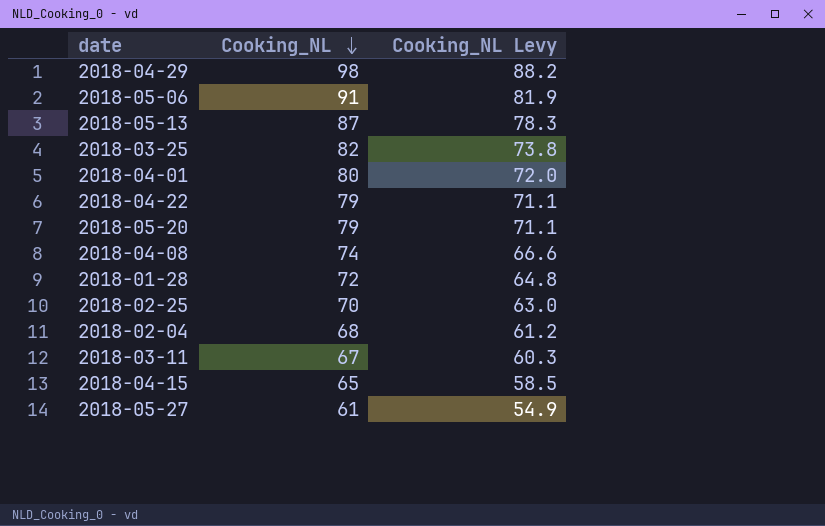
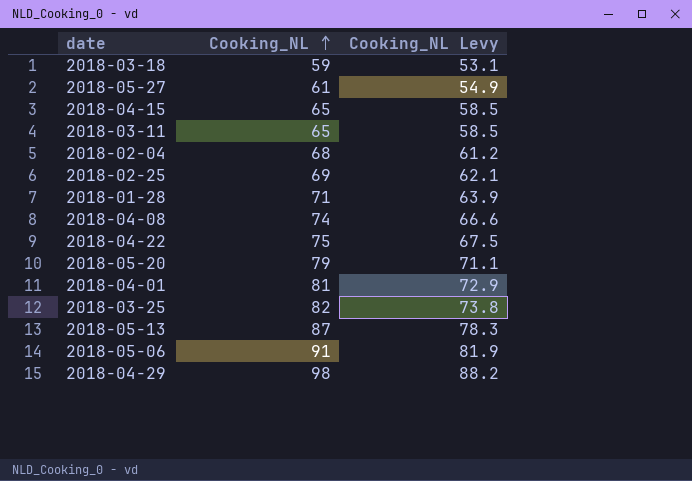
row order: Cooking_NL descending -> Cooking_NL ascending
row 2018-03-18: none -> 59 | 53.1
2018-03-11 | Cooking_NL: 67 -> 65
2018-03-11 | Cooking_NL Levy: 60.3 -> 58.5
2018-02-25 | Cooking_NL: 70 -> 69
2018-02-25 | Cooking_NL Levy: 63.0 -> 62.1
2018-01-28 | Cooking_NL: 72 -> 71
2018-01-28 | Cooking_NL Levy: 64.8 -> 63.9
2018-04-22 | Cooking_NL: 79 -> 75
2018-04-22 | Cooking_NL Levy: 71.1 -> 67.5
2018-04-01 | Cooking_NL: 80 -> 81
2018-04-01 | Cooking_NL Levy: 72.0 -> 72.9

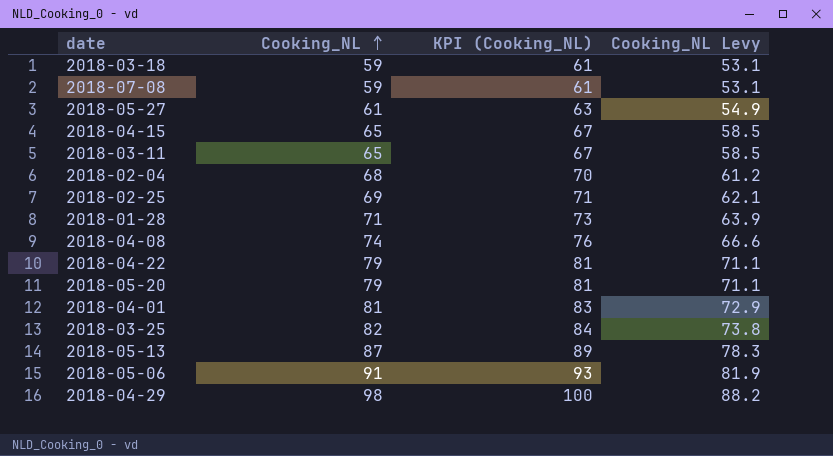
column KPI (Cooking_NL) | formula: none -> [Cooking_NL] + 2
row 2018-07-08: none -> 59 | 61 | 53.1
2018-04-22 | Cooking_NL: 75 -> 79
2018-04-22 | Cooking_NL Levy: 67.5 -> 71.1

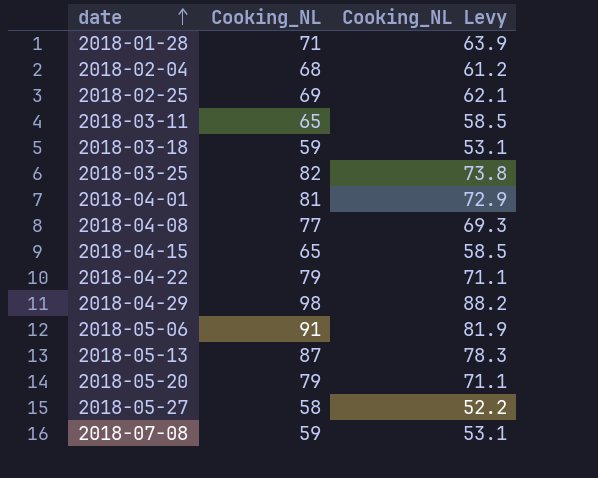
row order: Cooking_NL ascending -> date ascending
column KPI (Cooking_NL) | formula: [Cooking_NL] + 2 -> none
2018-04-08 | Cooking_NL: 74 -> 77
2018-04-08 | Cooking_NL Levy: 66.6 -> 69.3
2018-05-27 | Cooking_NL: 61 -> 58
2018-05-27 | Cooking_NL Levy: 54.9 -> 52.2

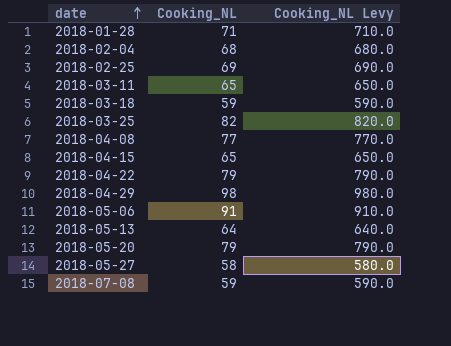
column Cooking_NL Levy | formula: [Cooking_NL] * 0.9 -> [Cooking_NL] * 10
row 2018-04-01: 81 | 72.9 -> none
2018-05-13 | Cooking_NL: 87 -> 64

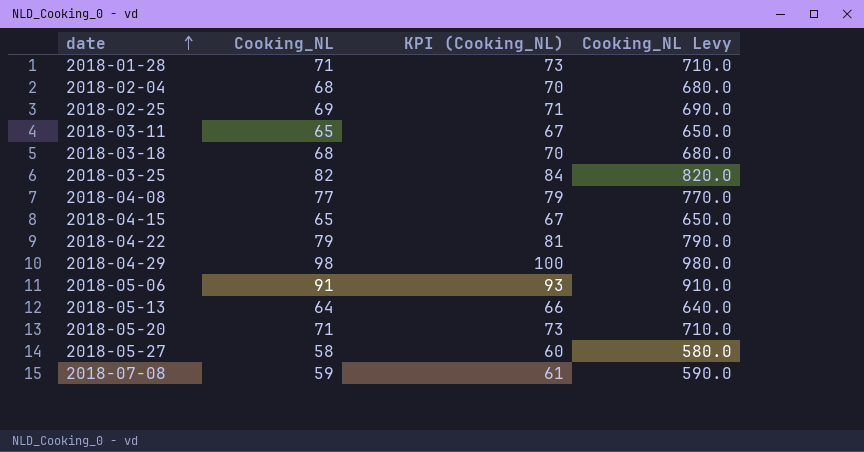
column KPI (Cooking_NL) | formula: none -> [Cooking_NL] + 2
2018-03-18 | Cooking_NL: 59 -> 68
2018-03-18 | Cooking_NL Levy: 590.0 -> 680.0
2018-05-20 | Cooking_NL: 79 -> 71
2018-05-20 | Cooking_NL Levy: 790.0 -> 710.0

